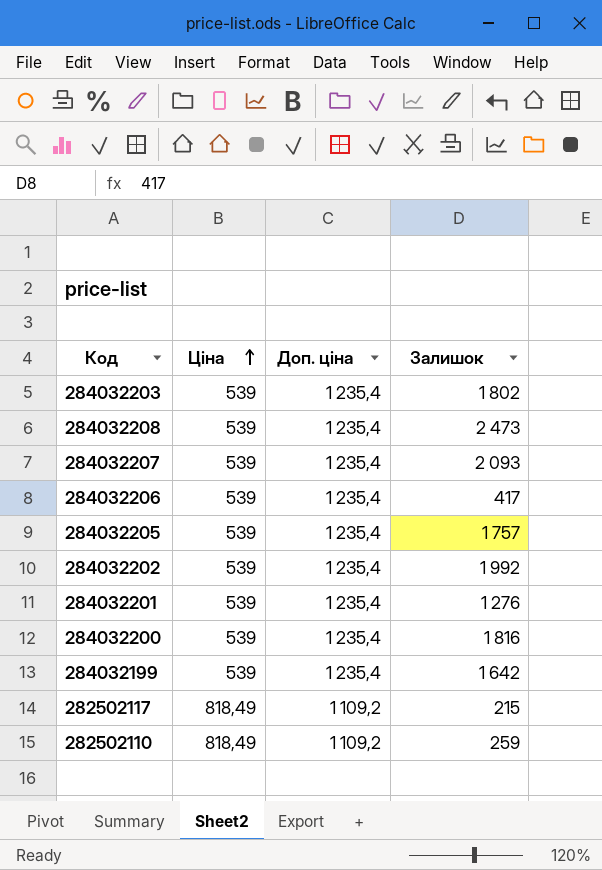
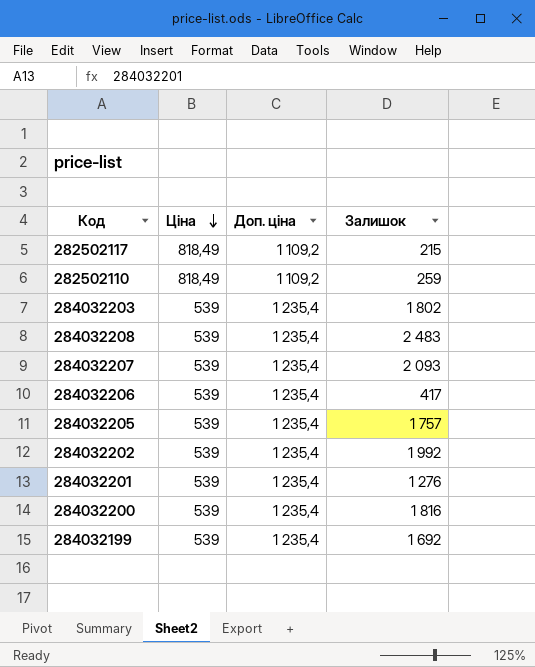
row order: Ціна ascending -> Ціна descending
284032208 | Залишок: 2 473 -> 2 483
284032199 | Залишок: 1 642 -> 1 692

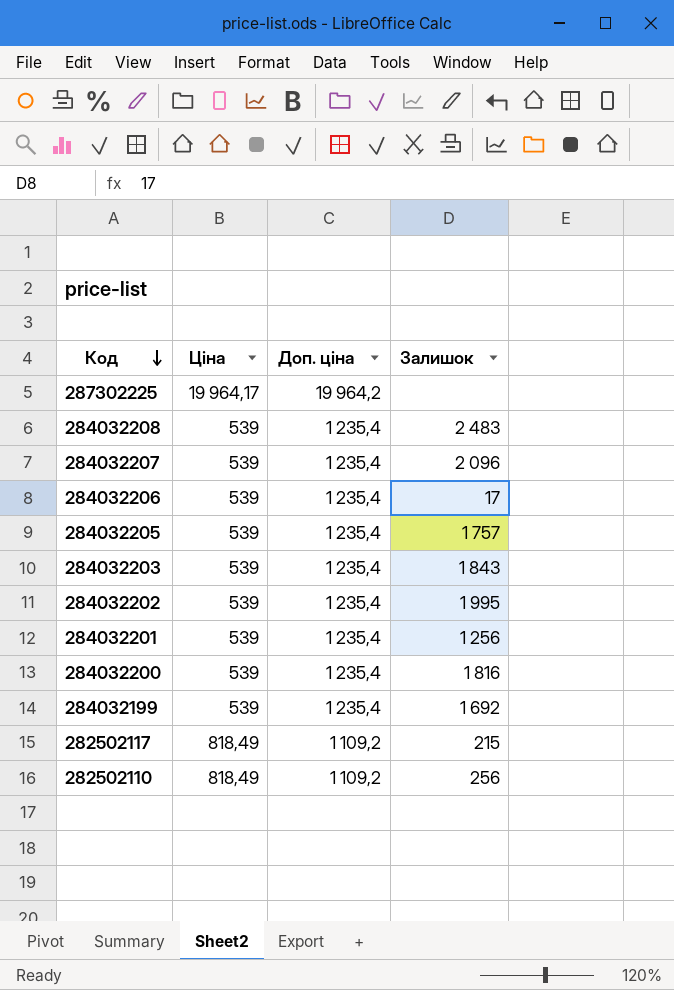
row order: Ціна descending -> Код descending
row 287302225: none -> 19 964,17 | 19 964,2 | none
284032207 | Залишок: 2 093 -> 2 096
284032206 | Залишок: 417 -> 17
284032203 | Залишок: 1 802 -> 1 843
284032202 | Залишок: 1 992 -> 1 995
284032201 | Залишок: 1 276 -> 1 256
282502110 | Залишок: 259 -> 256

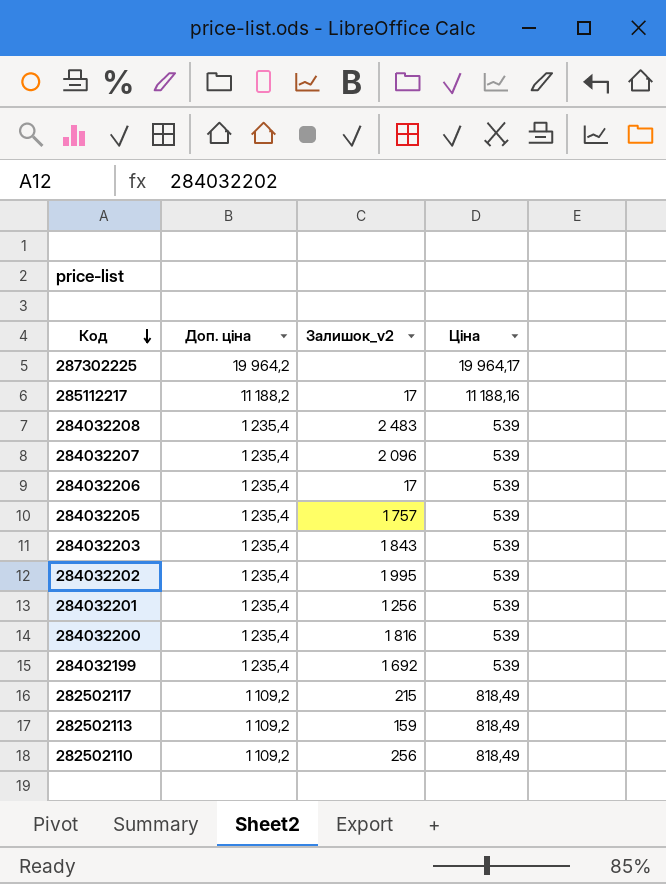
column name: Залишок -> Залишок_v2
column Ціна | position: 2 -> 4
row 285112217: none -> 11 188,2 | 17 | 11 188,16
row 282502113: none -> 1 109,2 | 159 | 818,49

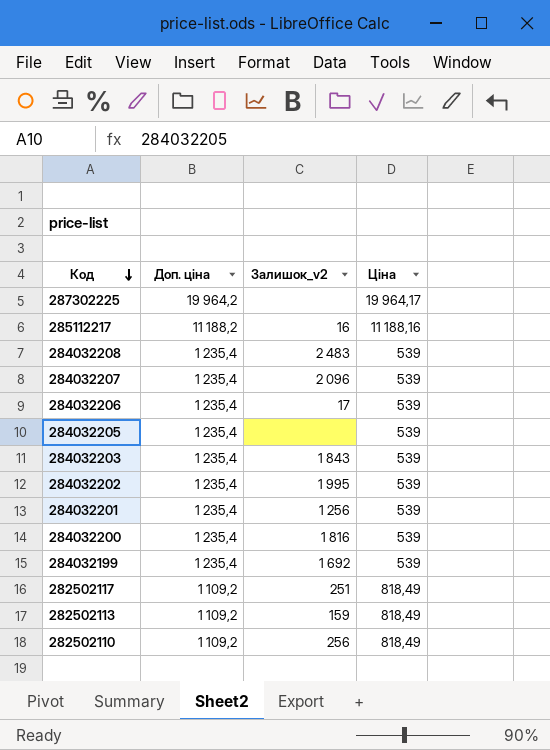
285112217 | Залишок_v2: 17 -> 16
284032205 | Залишок_v2: 1 757 -> none
282502117 | Залишок_v2: 215 -> 251

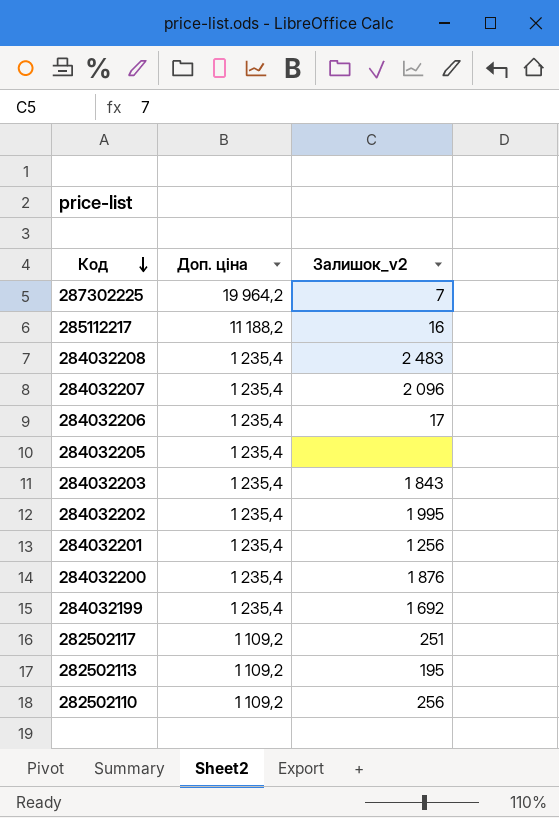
column Ціна | position: 4 -> none
287302225 | Залишок_v2: none -> 7
284032200 | Залишок_v2: 1 816 -> 1 876
282502113 | Залишок_v2: 159 -> 195

